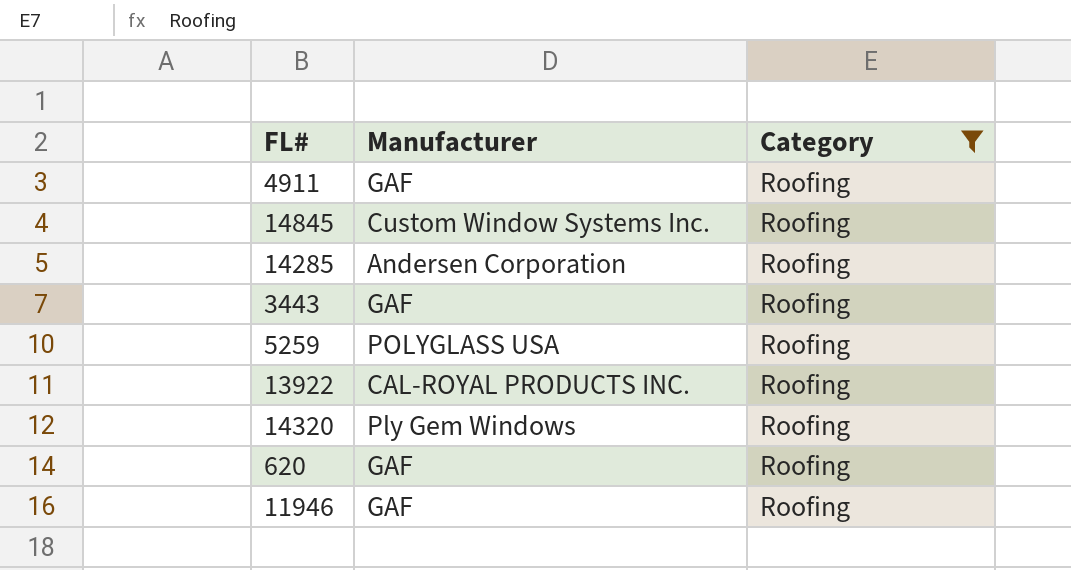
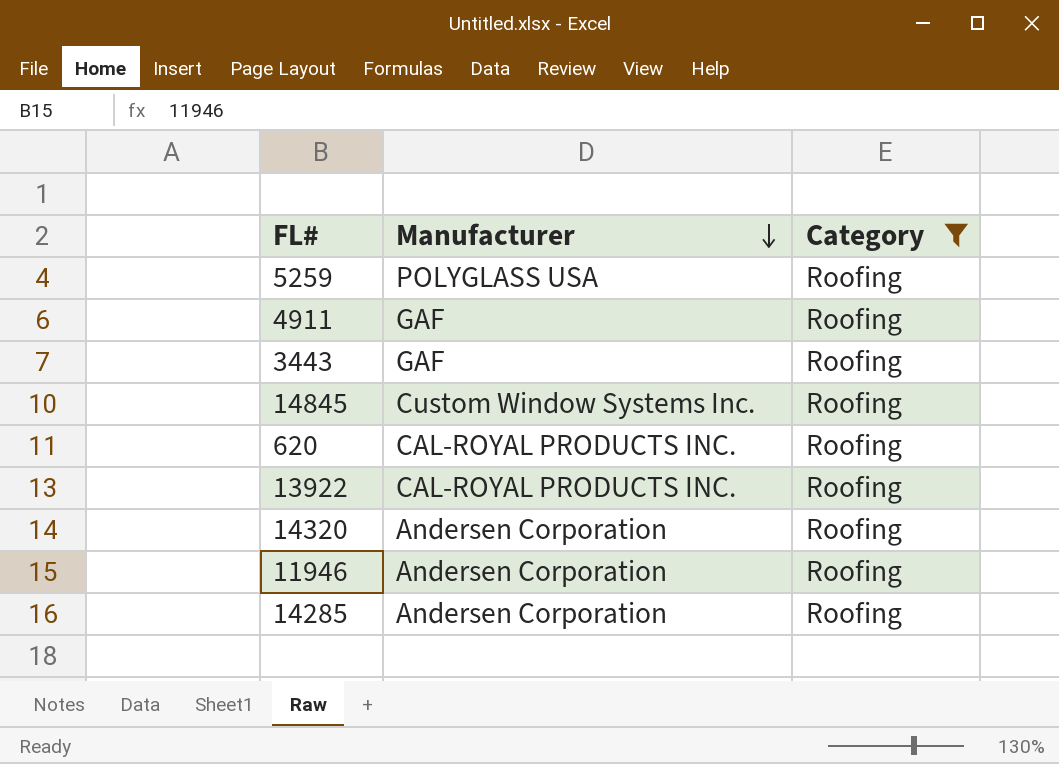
row order: none -> Manufacturer descending
620 | Manufacturer: GAF -> CAL-ROYAL PRODUCTS INC.
14320 | Manufacturer: Ply Gem Windows -> Andersen Corporation
11946 | Manufacturer: GAF -> Andersen Corporation

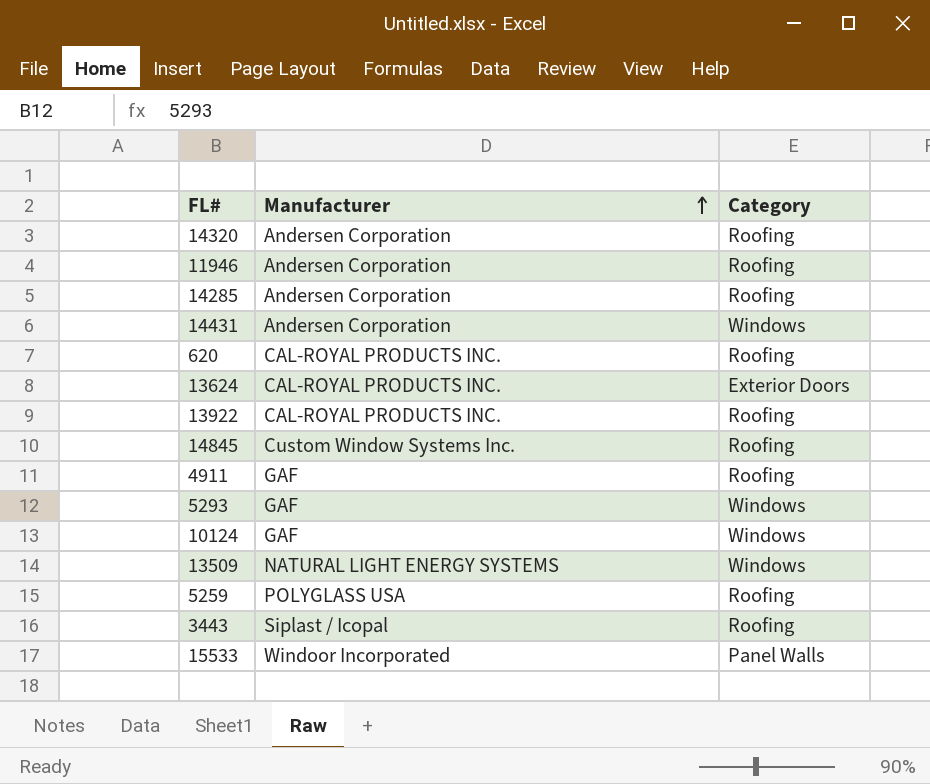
filter: Category = Roofing -> none
row order: Manufacturer descending -> Manufacturer ascending
3443 | Manufacturer: GAF -> Siplast / Icopal

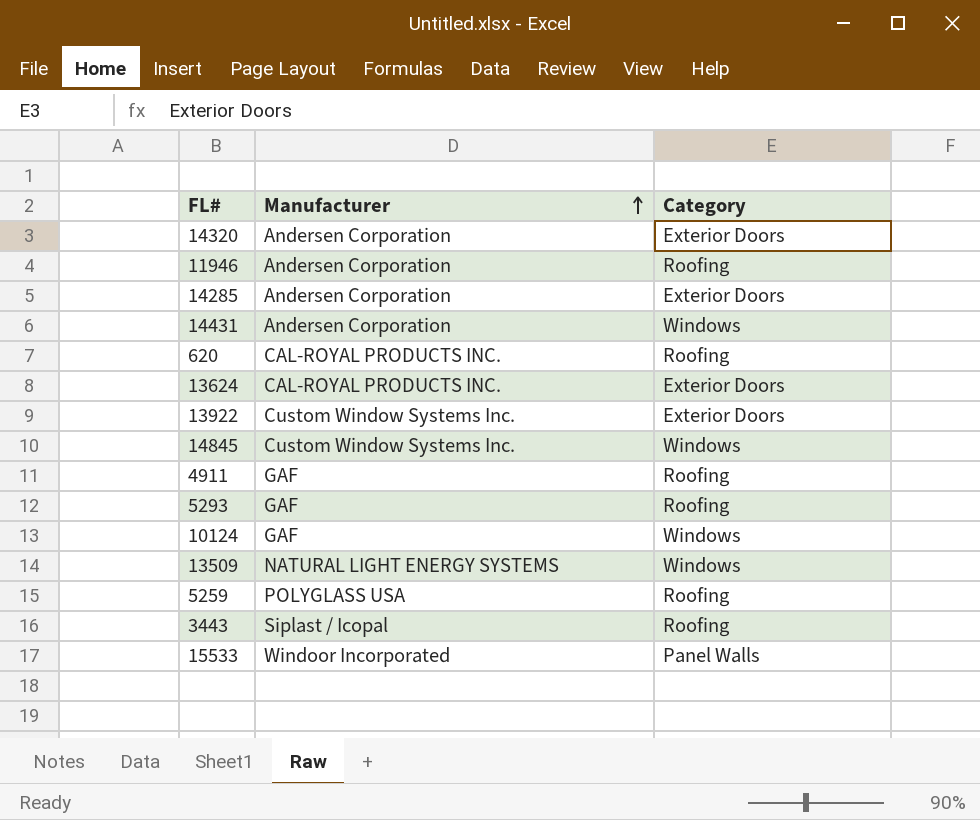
14320 | Category: Roofing -> Exterior Doors
14285 | Category: Roofing -> Exterior Doors
13922 | Manufacturer: CAL-ROYAL PRODUCTS INC. -> Custom Window Systems Inc.
13922 | Category: Roofing -> Exterior Doors
14845 | Category: Roofing -> Windows
5293 | Category: Windows -> Roofing

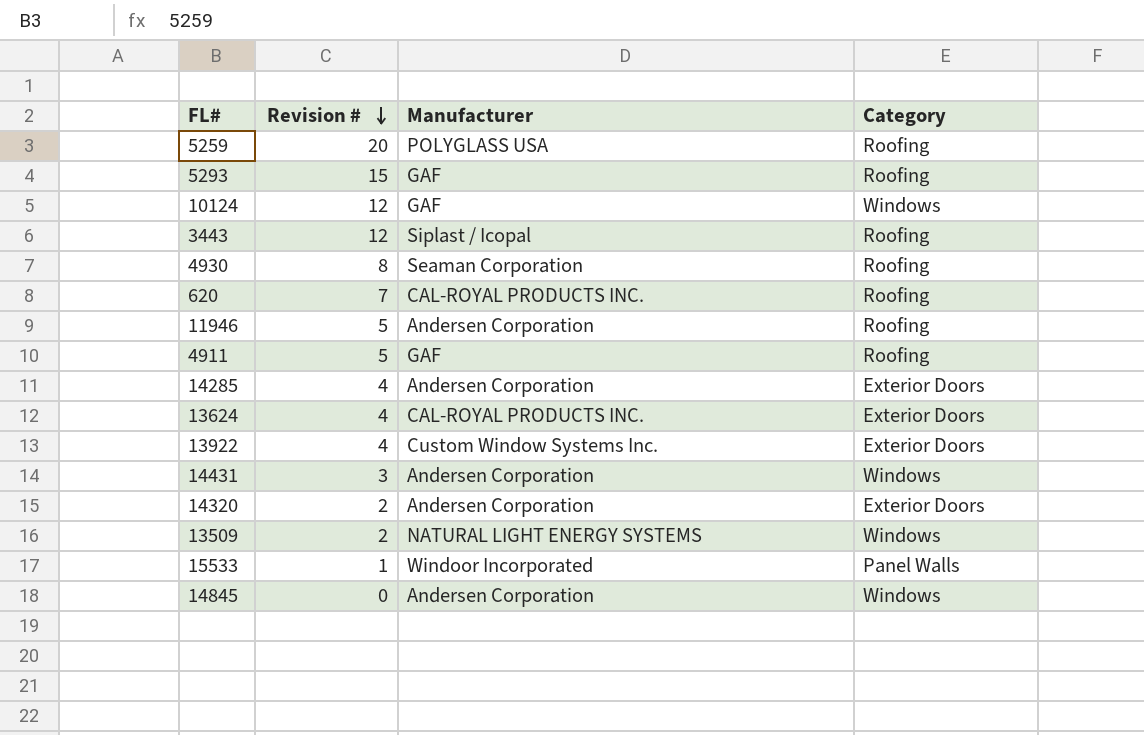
row order: Manufacturer ascending -> Revision # descending
column Revision # | position: none -> 2
row 4930: none -> 8 | Seaman Corporation | Roofing
14845 | Manufacturer: Custom Window Systems Inc. -> Andersen Corporation

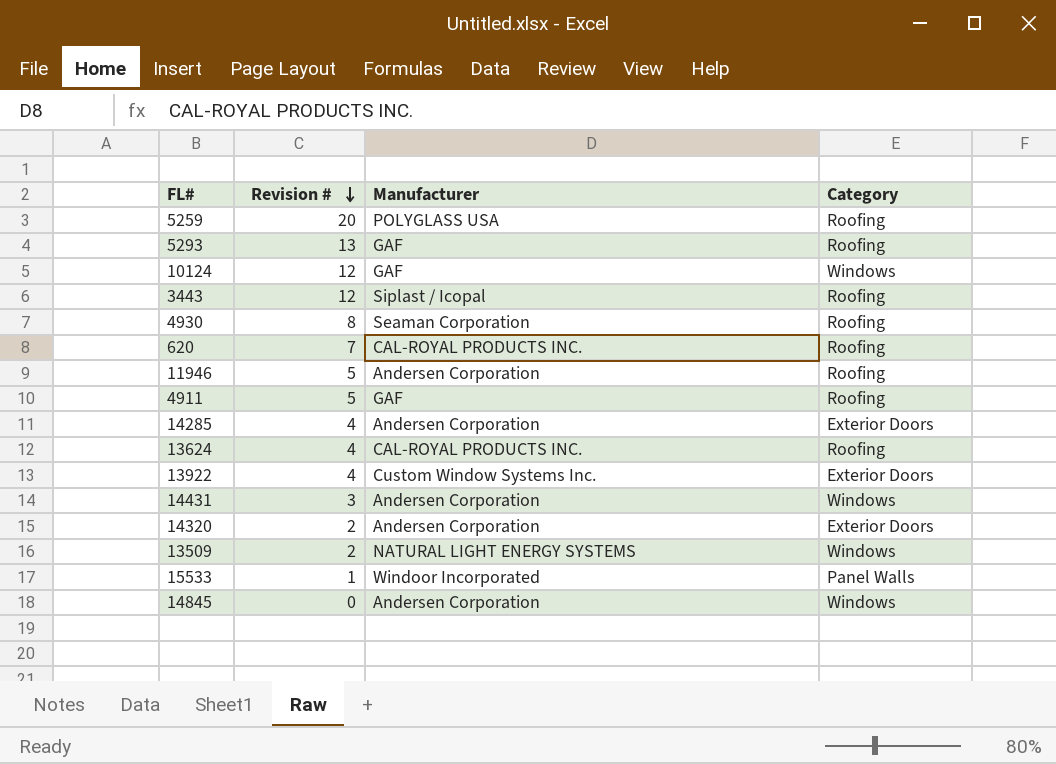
5293 | Revision #: 15 -> 13
13624 | Category: Exterior Doors -> Roofing

